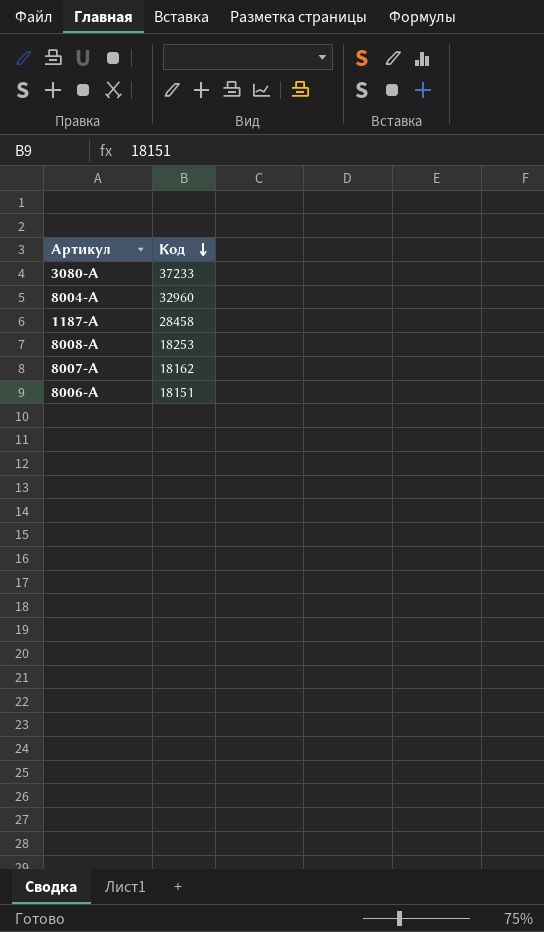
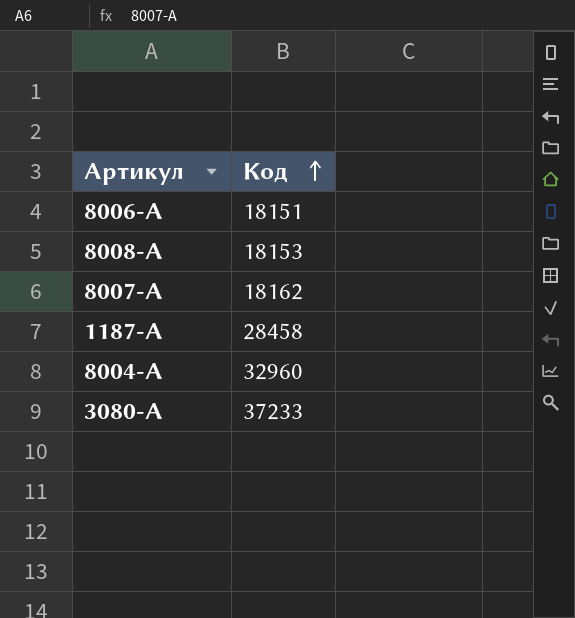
row order: Код descending -> Код ascending
8008-A | Код: 18253 -> 18153

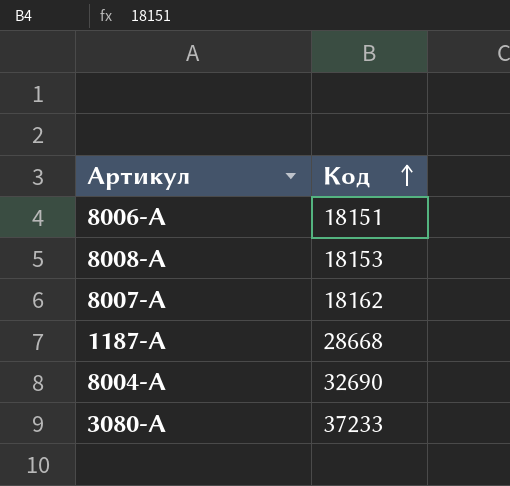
1187-A | Код: 28458 -> 28668
8004-A | Код: 32960 -> 32690

